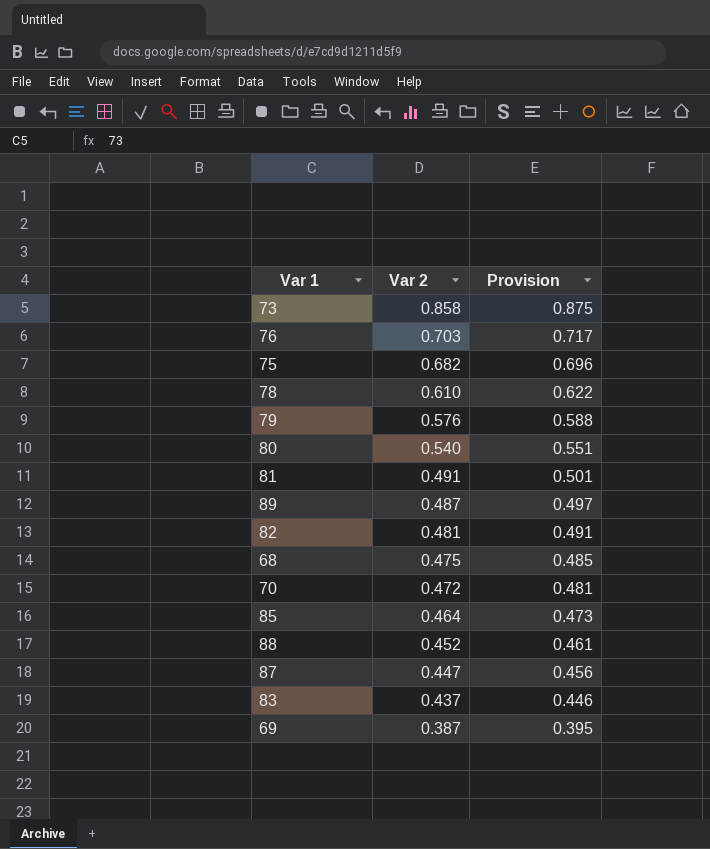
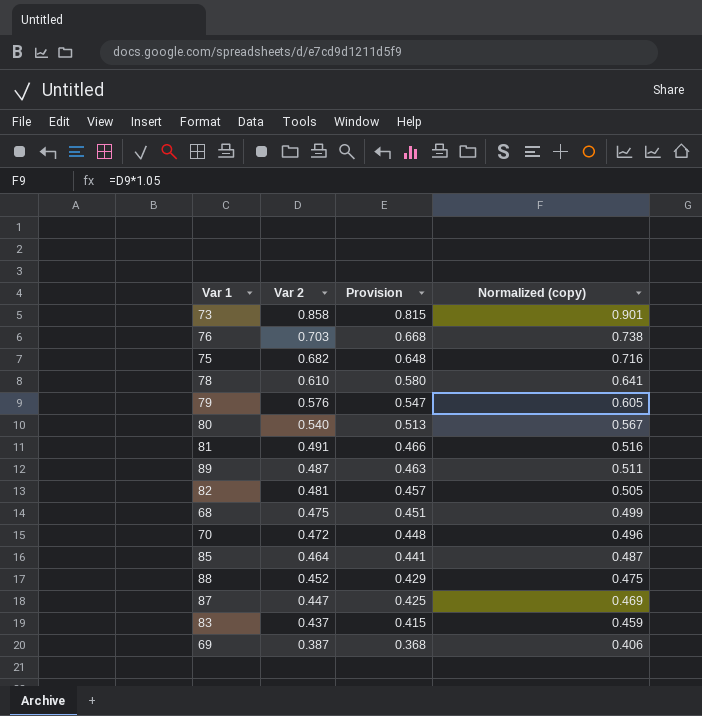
column Provision | formula: [Var 2] * 1.02 -> [Var 2] * 0.95
column Normalized (copy) | formula: none -> [Var 2] * 1.05

